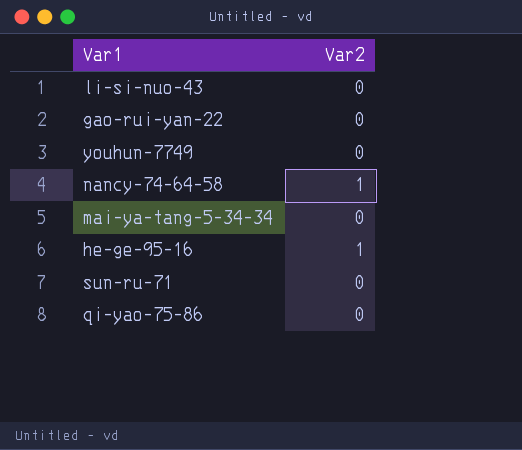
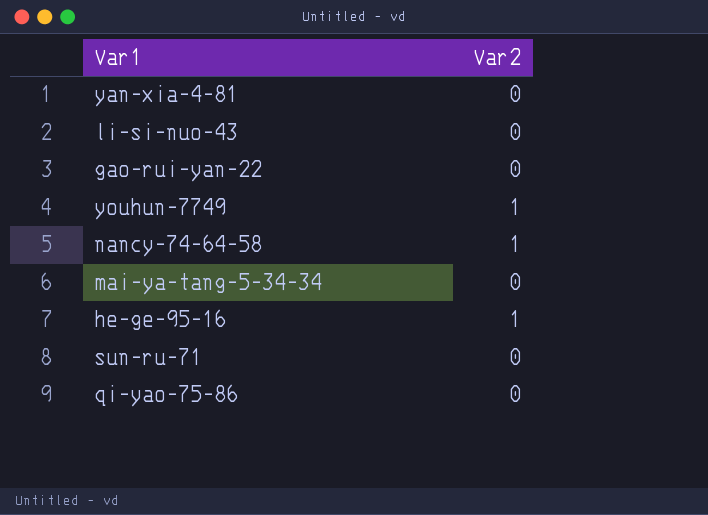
row yan-xia-4-81: none -> 0
youhun-7749 | Var2: 0 -> 1

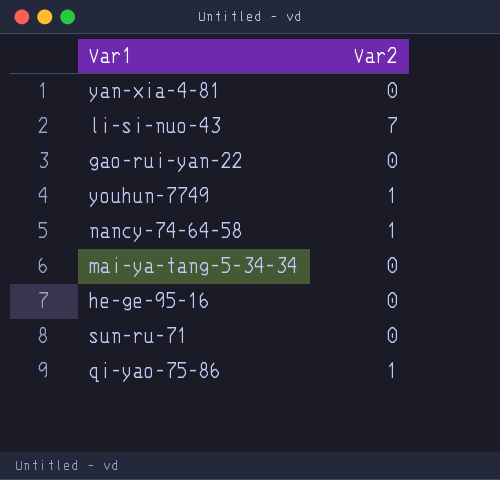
li-si-nuo-43 | Var2: 0 -> 7
he-ge-95-16 | Var2: 1 -> 0
qi-yao-75-86 | Var2: 0 -> 1

